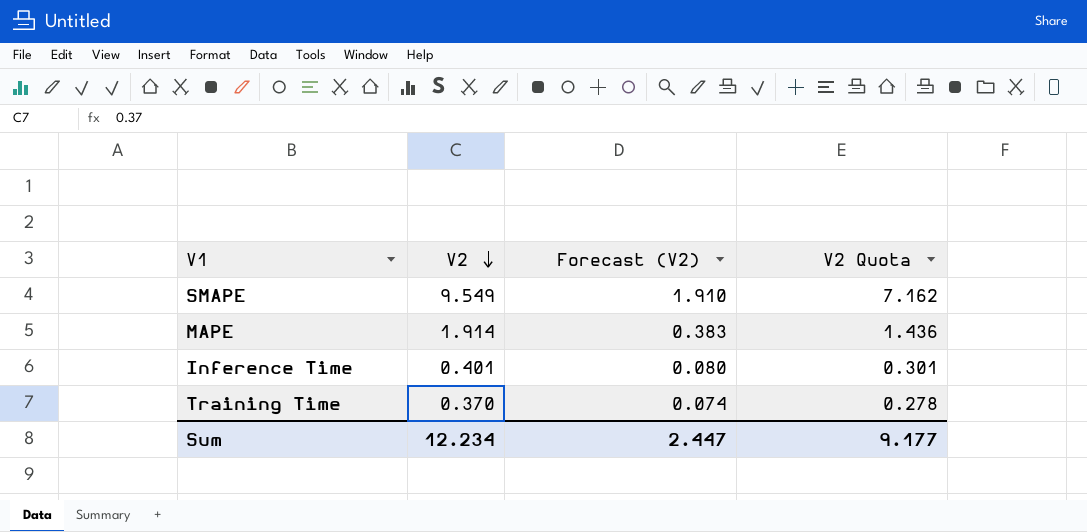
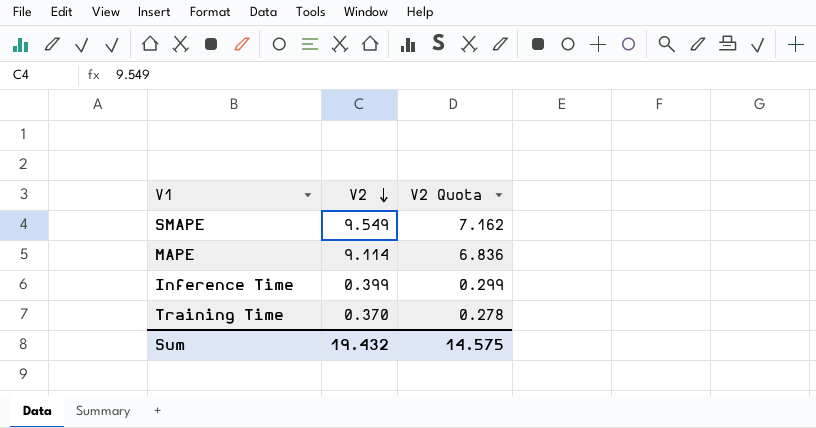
column Forecast (V2) | formula: [V2] * 0.2 -> none
MAPE | V2: 1.914 -> 9.114
MAPE | V2 Quota: 1.436 -> 6.836
Inference Time | V2: 0.401 -> 0.399
Inference Time | V2 Quota: 0.301 -> 0.299
Sum | V2: 12.234 -> 19.432
Sum | V2 Quota: 9.177 -> 14.575

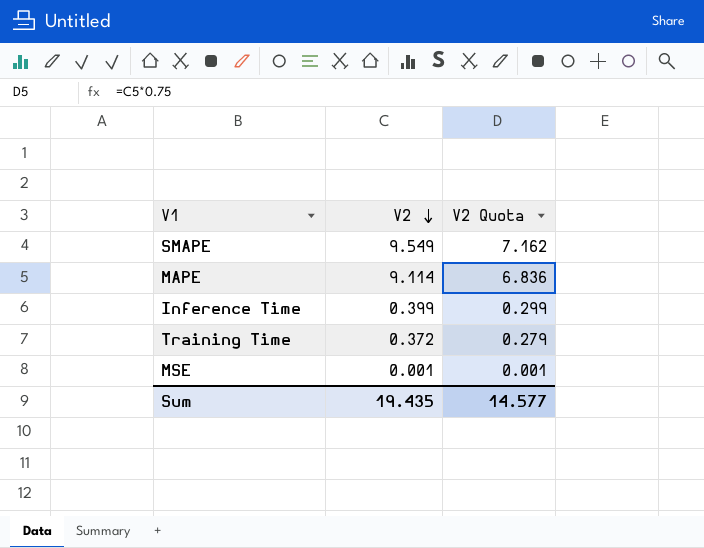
Training Time | V2: 0.370 -> 0.372
Training Time | V2 Quota: 0.278 -> 0.279
row MSE: none -> 0.001 | 0.001
Sum | V2: 19.432 -> 19.435
Sum | V2 Quota: 14.575 -> 14.577

